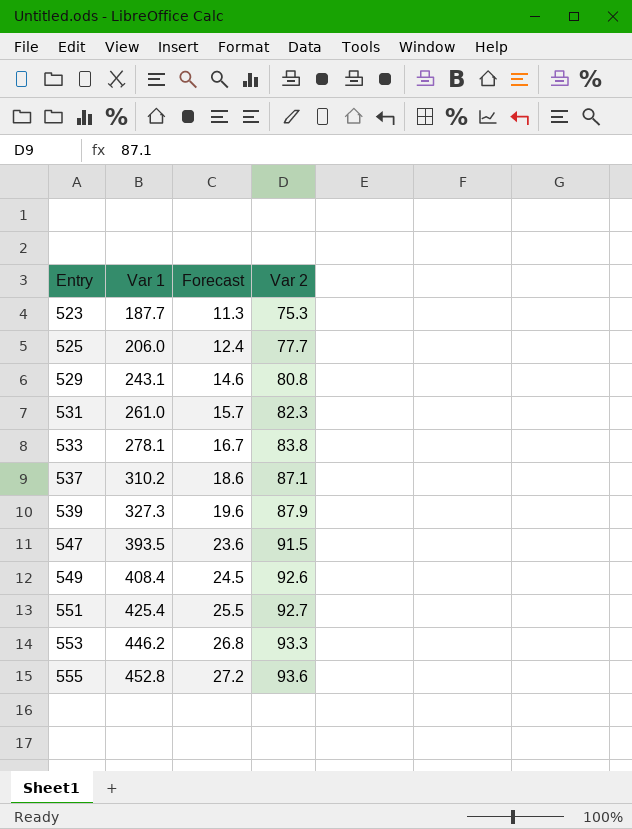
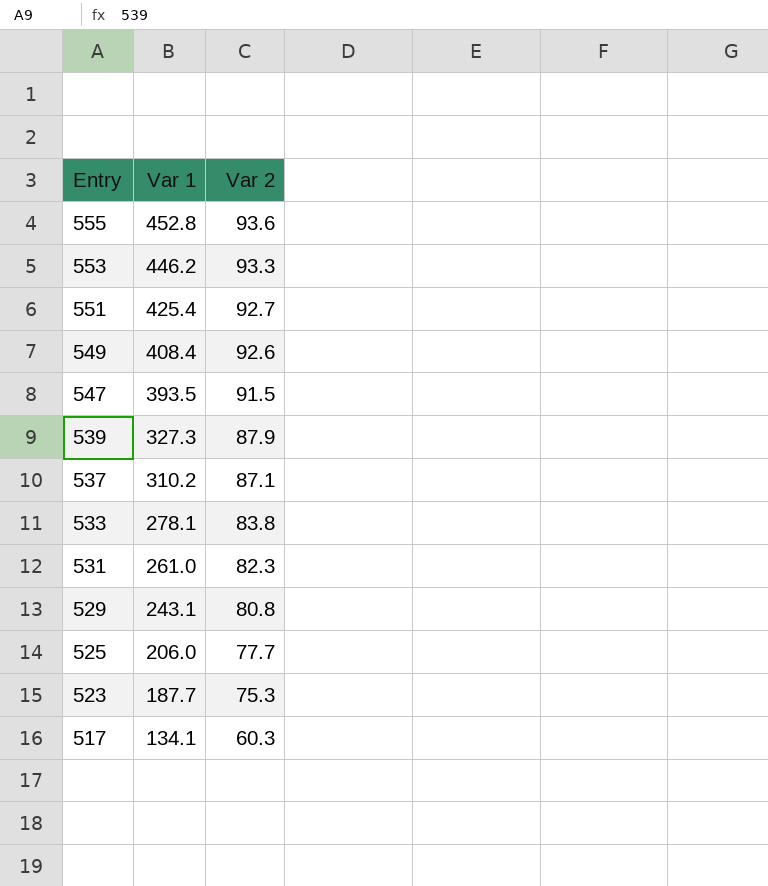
row order: Entry ascending -> Entry descending
column Forecast | formula: [Var 1] * 0.06 -> none
row 517: none -> 134.1 | 60.3

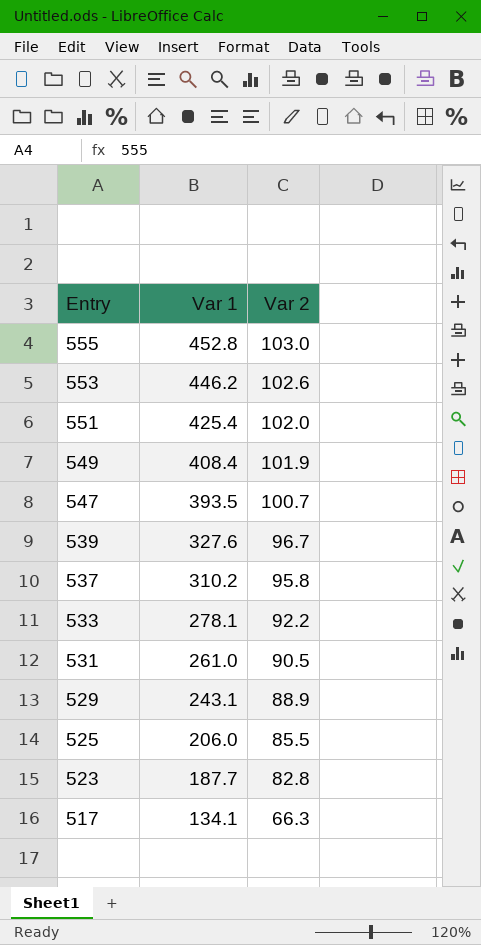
555 | Var 2: 93.6 -> 103.0
553 | Var 2: 93.3 -> 102.6
551 | Var 2: 92.7 -> 102.0
549 | Var 2: 92.6 -> 101.9
547 | Var 2: 91.5 -> 100.7
539 | Var 1: 327.3 -> 327.6
539 | Var 2: 87.9 -> 96.7
537 | Var 2: 87.1 -> 95.8
533 | Var 2: 83.8 -> 92.2
531 | Var 2: 82.3 -> 90.5
529 | Var 2: 80.8 -> 88.9
525 | Var 2: 77.7 -> 85.5
523 | Var 2: 75.3 -> 82.8
517 | Var 2: 60.3 -> 66.3

